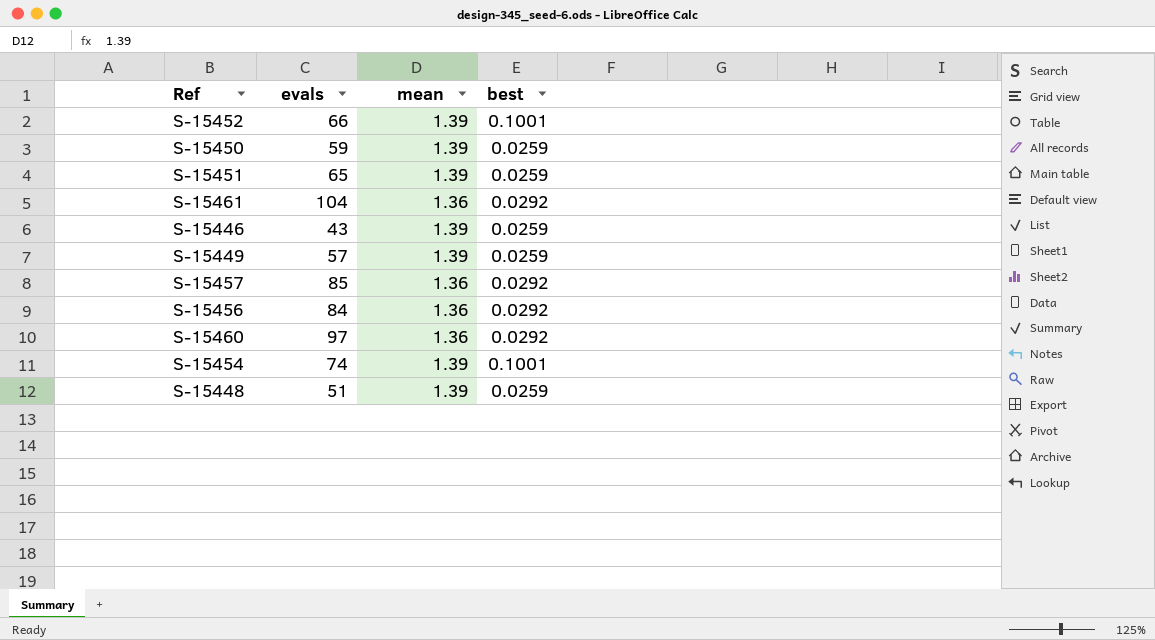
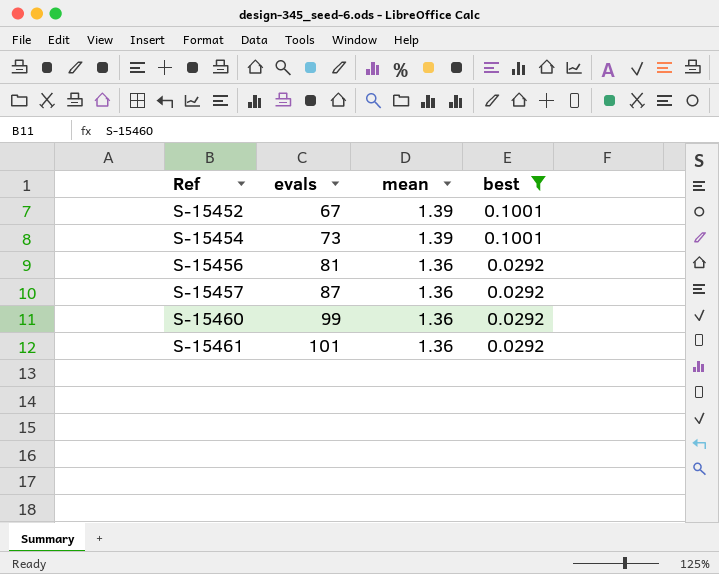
filter: none -> best != 0.0259
row order: none -> Ref ascending
S-15452 | evals: 66 -> 67
S-15454 | evals: 74 -> 73
S-15456 | evals: 84 -> 81
S-15457 | evals: 85 -> 87
S-15460 | evals: 97 -> 99
S-15461 | evals: 104 -> 101

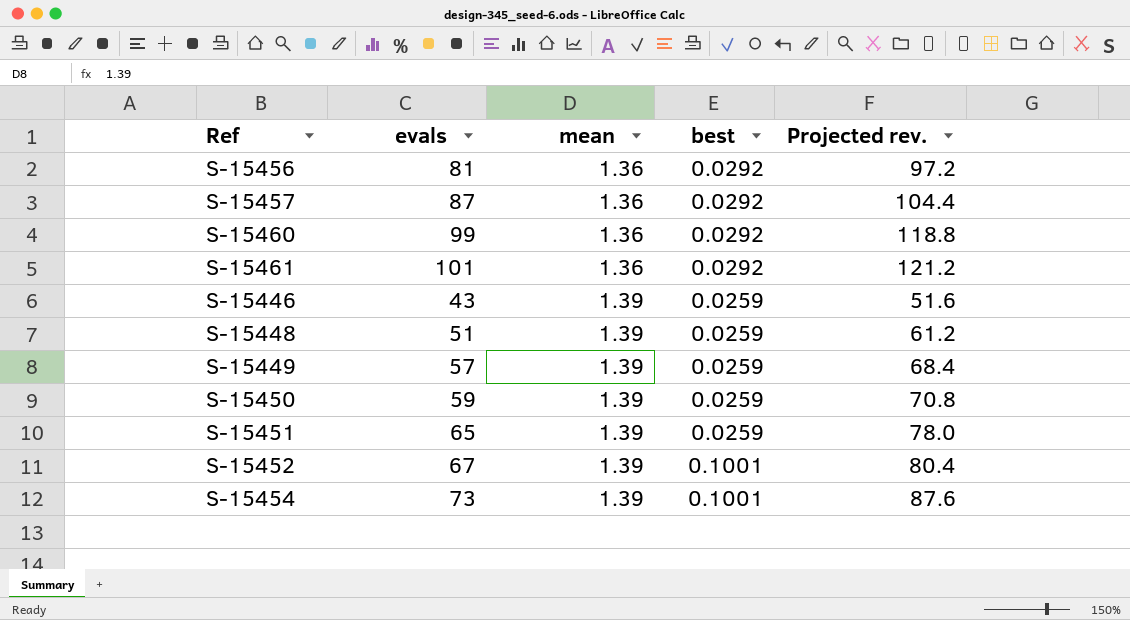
filter: best != 0.0259 -> none
row order: Ref ascending -> mean ascending
column Projected rev. | formula: none -> [evals] * 1.2

